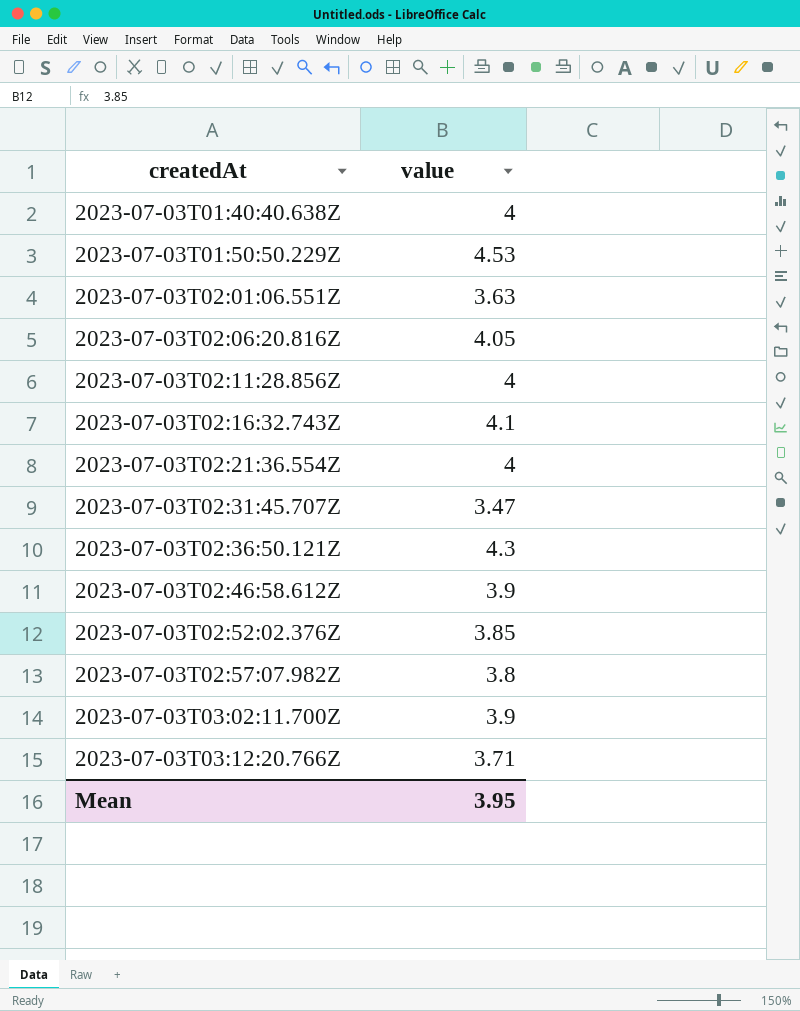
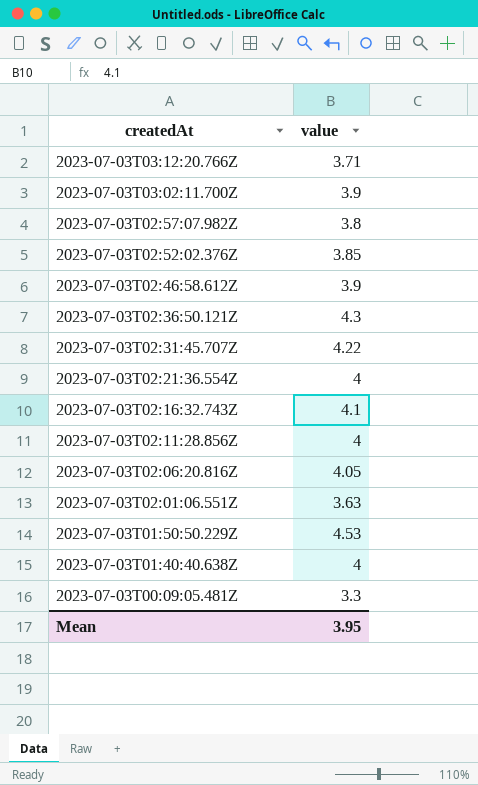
row order: createdAt ascending -> createdAt descending
2023-07-03T02:31:45.707Z | value: 3.47 -> 4.22
row 2023-07-03T00:09:05.481Z: none -> 3.3

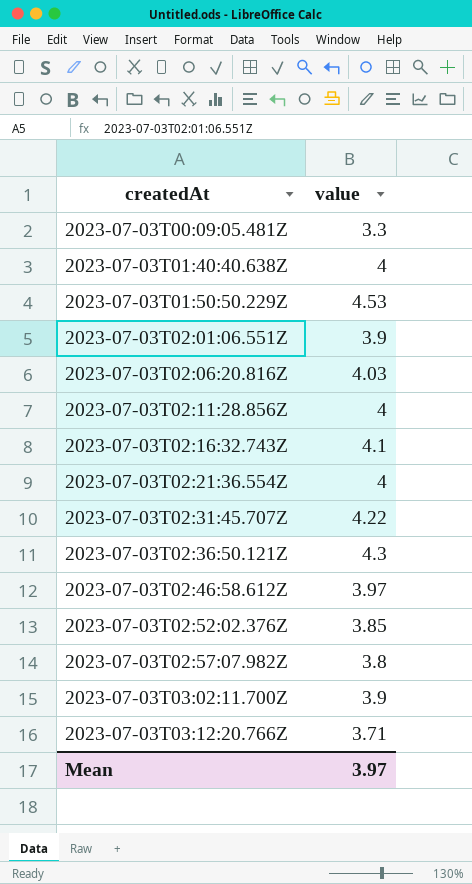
row order: createdAt descending -> createdAt ascending
2023-07-03T02:01:06.551Z | value: 3.63 -> 3.9
2023-07-03T02:06:20.816Z | value: 4.05 -> 4.03
2023-07-03T02:46:58.612Z | value: 3.9 -> 3.97
Mean | value: 3.95 -> 3.97

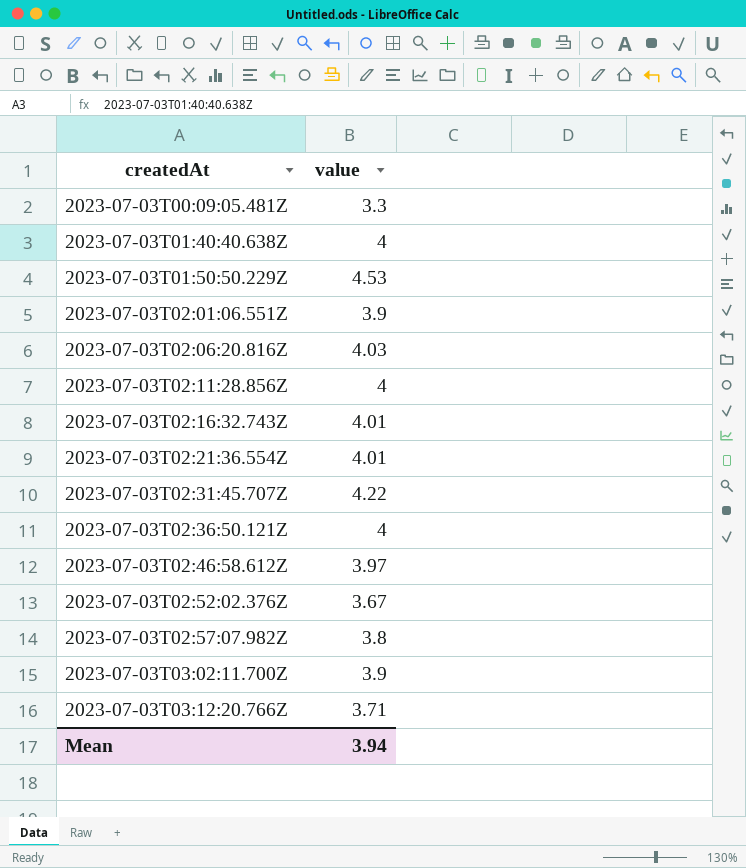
2023-07-03T02:16:32.743Z | value: 4.1 -> 4.01
2023-07-03T02:21:36.554Z | value: 4 -> 4.01
2023-07-03T02:36:50.121Z | value: 4.3 -> 4
2023-07-03T02:52:02.376Z | value: 3.85 -> 3.67
Mean | value: 3.97 -> 3.94

